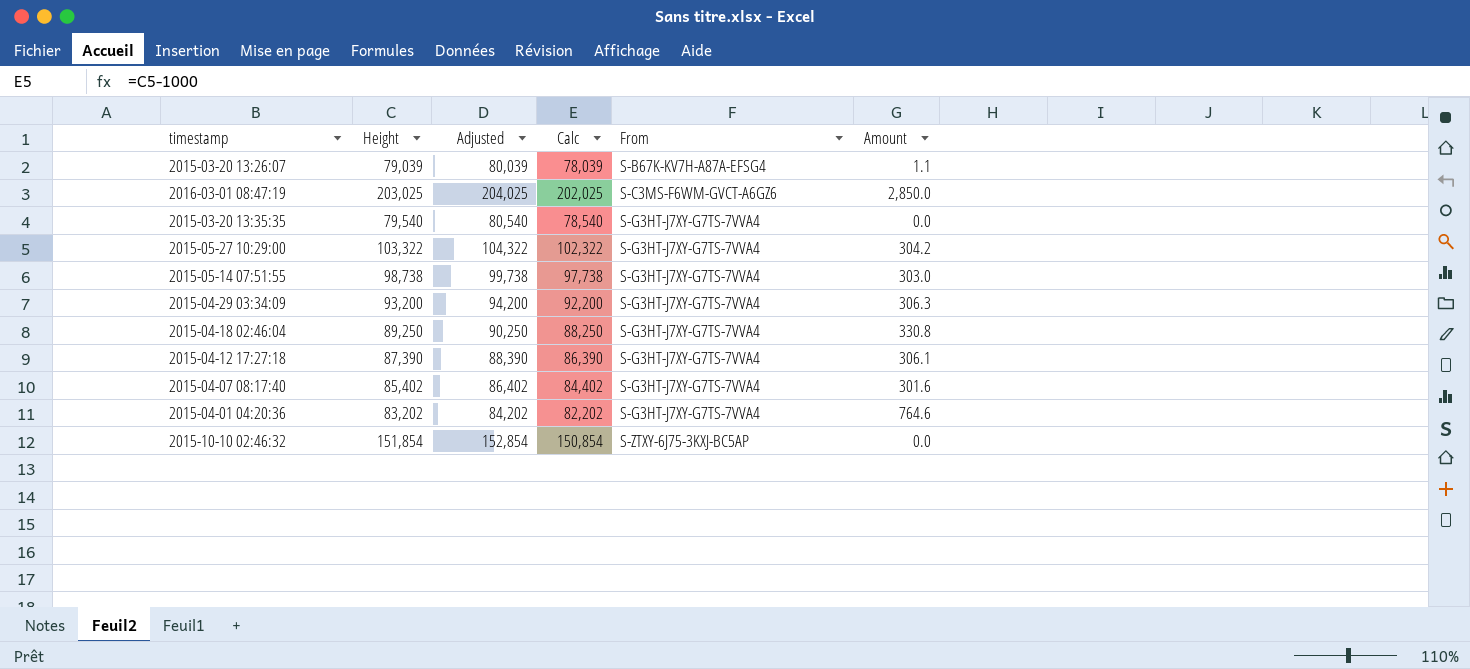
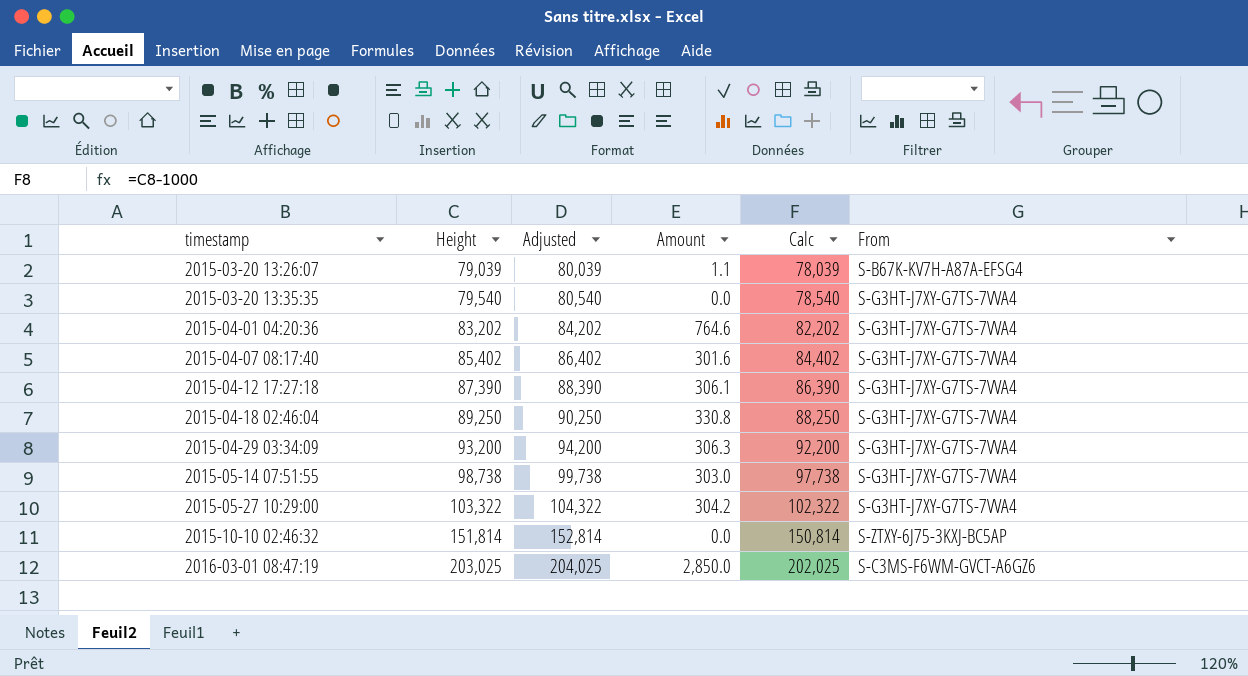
row order: From ascending -> timestamp ascending
column Amount | position: 6 -> 4
2015-10-10 02:46:32 | Height: 151,854 -> 151,814
2015-10-10 02:46:32 | Adjusted: 152,854 -> 152,814
2015-10-10 02:46:32 | Calc: 150,854 -> 150,814

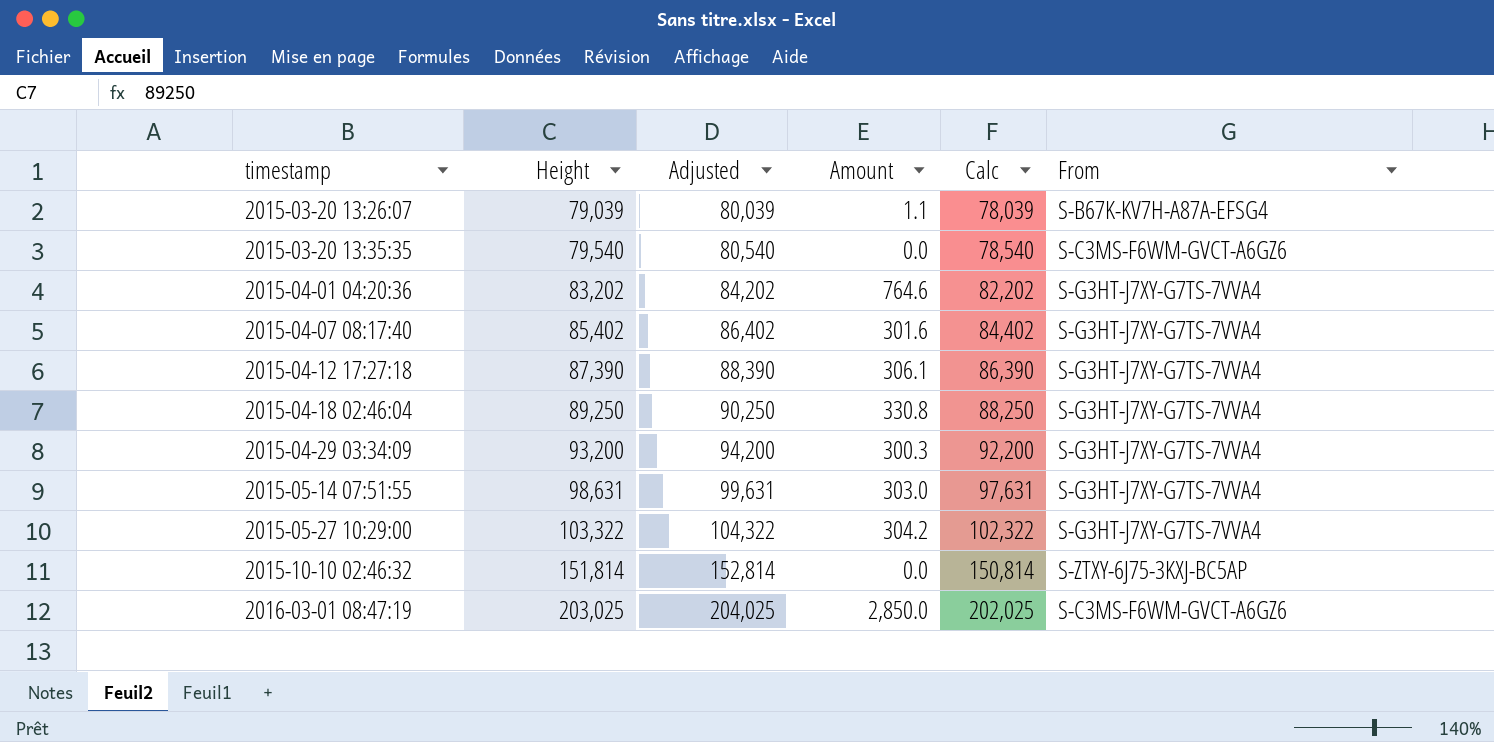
2015-03-20 13:35:35 | From: S-G3HT-J7XY-G7TS-7VVA4 -> S-C3MS-F6WM-GVCT-A6GZ6
2015-04-29 03:34:09 | Amount: 306.3 -> 300.3
2015-05-14 07:51:55 | Height: 98,738 -> 98,631
2015-05-14 07:51:55 | Adjusted: 99,738 -> 99,631
2015-05-14 07:51:55 | Calc: 97,738 -> 97,631

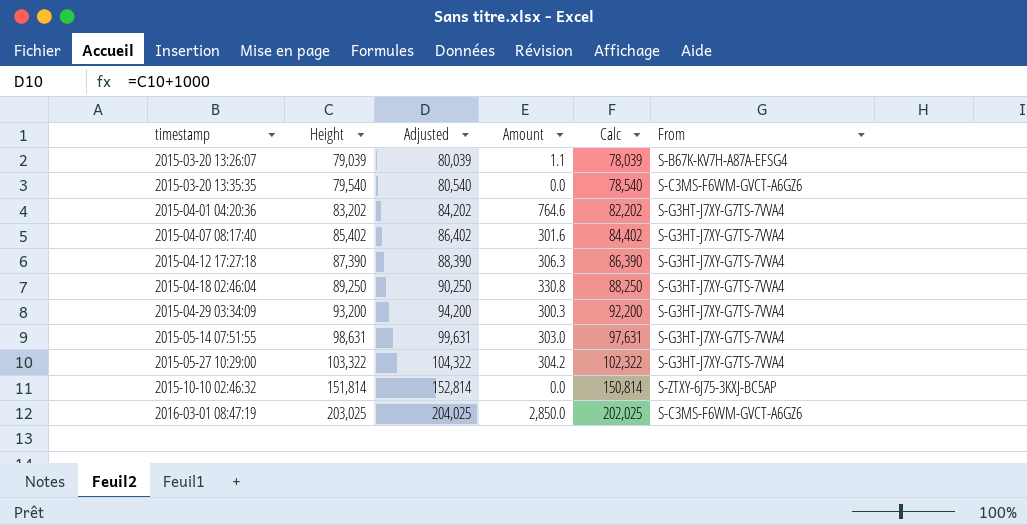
2015-04-12 17:27:18 | Amount: 306.1 -> 306.3

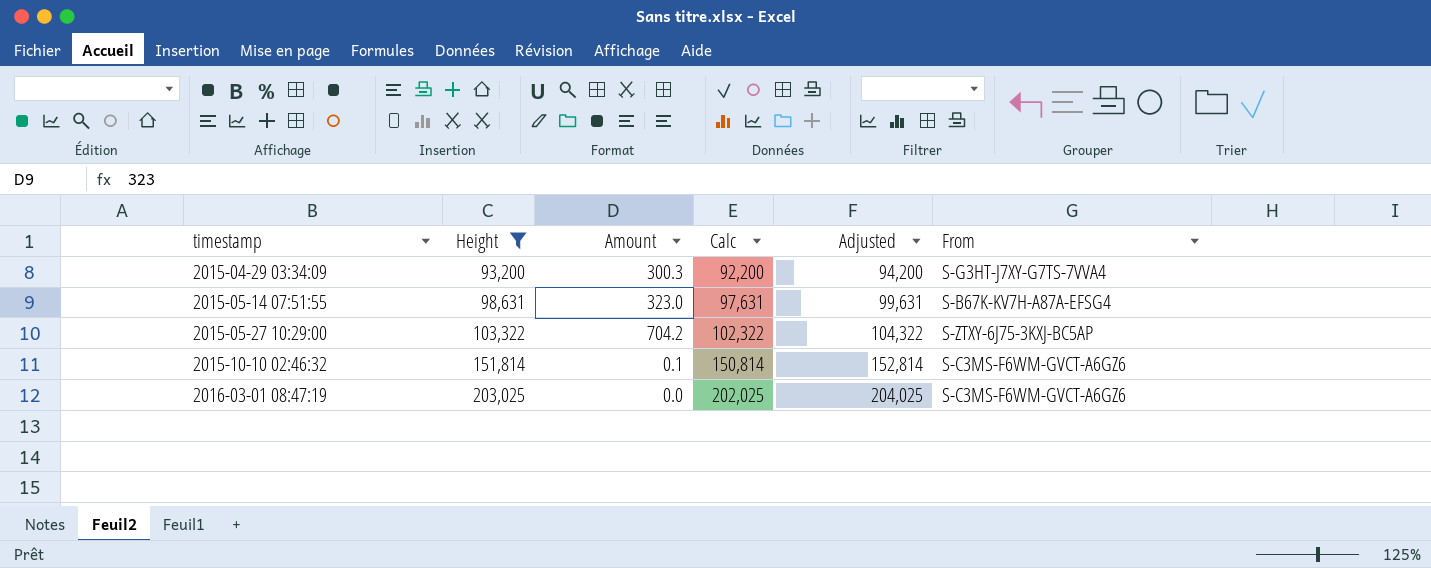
filter: none -> Height >= 93,200
column Adjusted | position: 3 -> 5
2015-05-14 07:51:55 | Amount: 303.0 -> 323.0
2015-05-14 07:51:55 | From: S-G3HT-J7XY-G7TS-7VVA4 -> S-B67K-KV7H-A87A-EFSG4
2015-05-27 10:29:00 | Amount: 304.2 -> 704.2
2015-05-27 10:29:00 | From: S-G3HT-J7XY-G7TS-7VVA4 -> S-ZTXY-6J75-3KXJ-BC5AP
2015-10-10 02:46:32 | Amount: 0.0 -> 0.1
2015-10-10 02:46:32 | From: S-ZTXY-6J75-3KXJ-BC5AP -> S-C3MS-F6WM-GVCT-A6GZ6
2016-03-01 08:47:19 | Amount: 2,850.0 -> 0.0

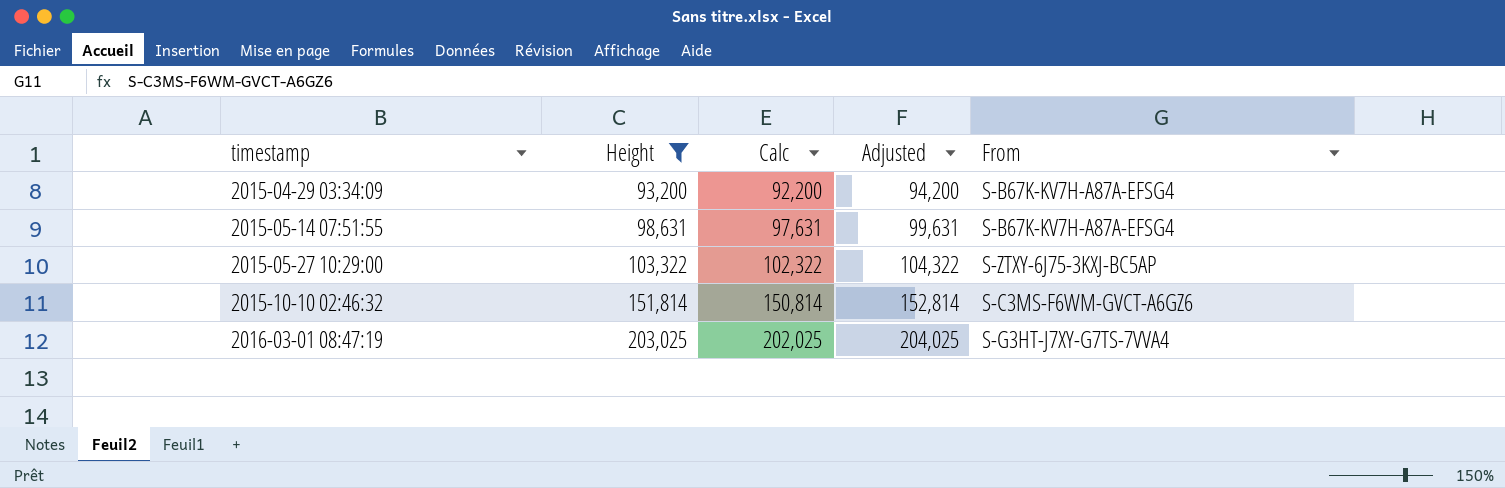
column Amount | position: 3 -> none
2015-04-29 03:34:09 | From: S-G3HT-J7XY-G7TS-7VVA4 -> S-B67K-KV7H-A87A-EFSG4
2016-03-01 08:47:19 | From: S-C3MS-F6WM-GVCT-A6GZ6 -> S-G3HT-J7XY-G7TS-7VVA4

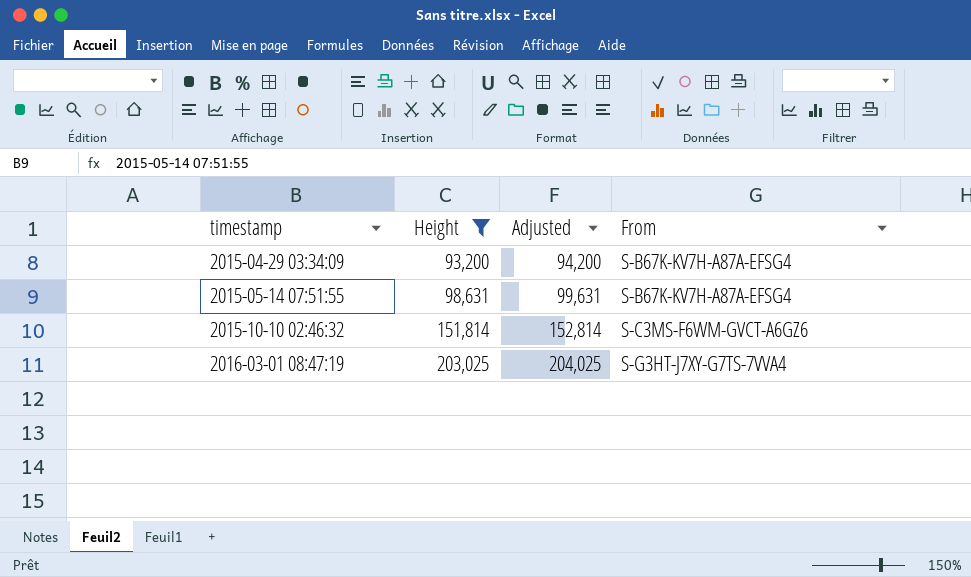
column Calc | formula: [Height] - 1000 -> none
row 2015-05-27 10:29:00: 103,322 | 102,322 | 104,322 | S-ZTXY-6J75-3KXJ-BC5AP -> none

